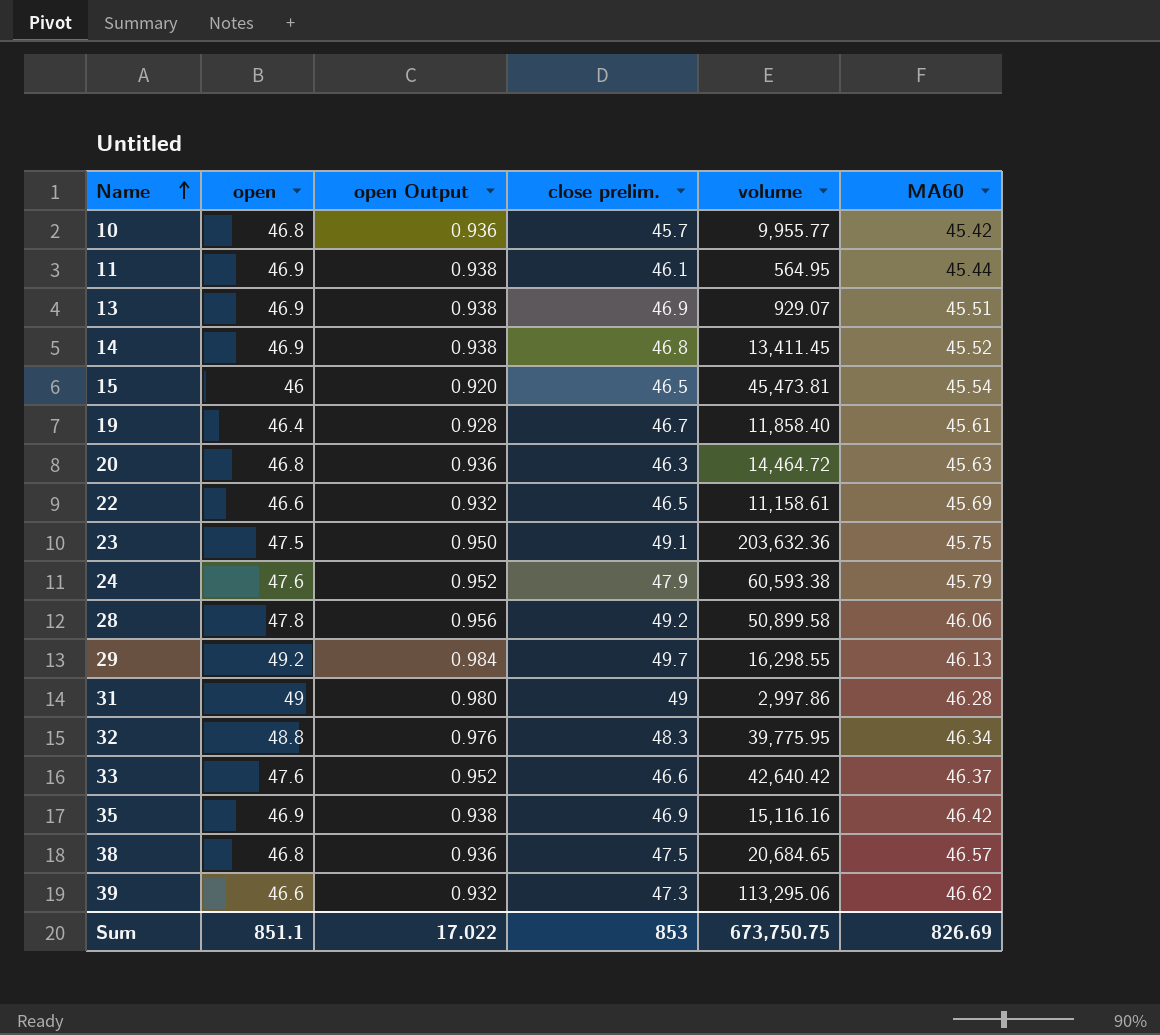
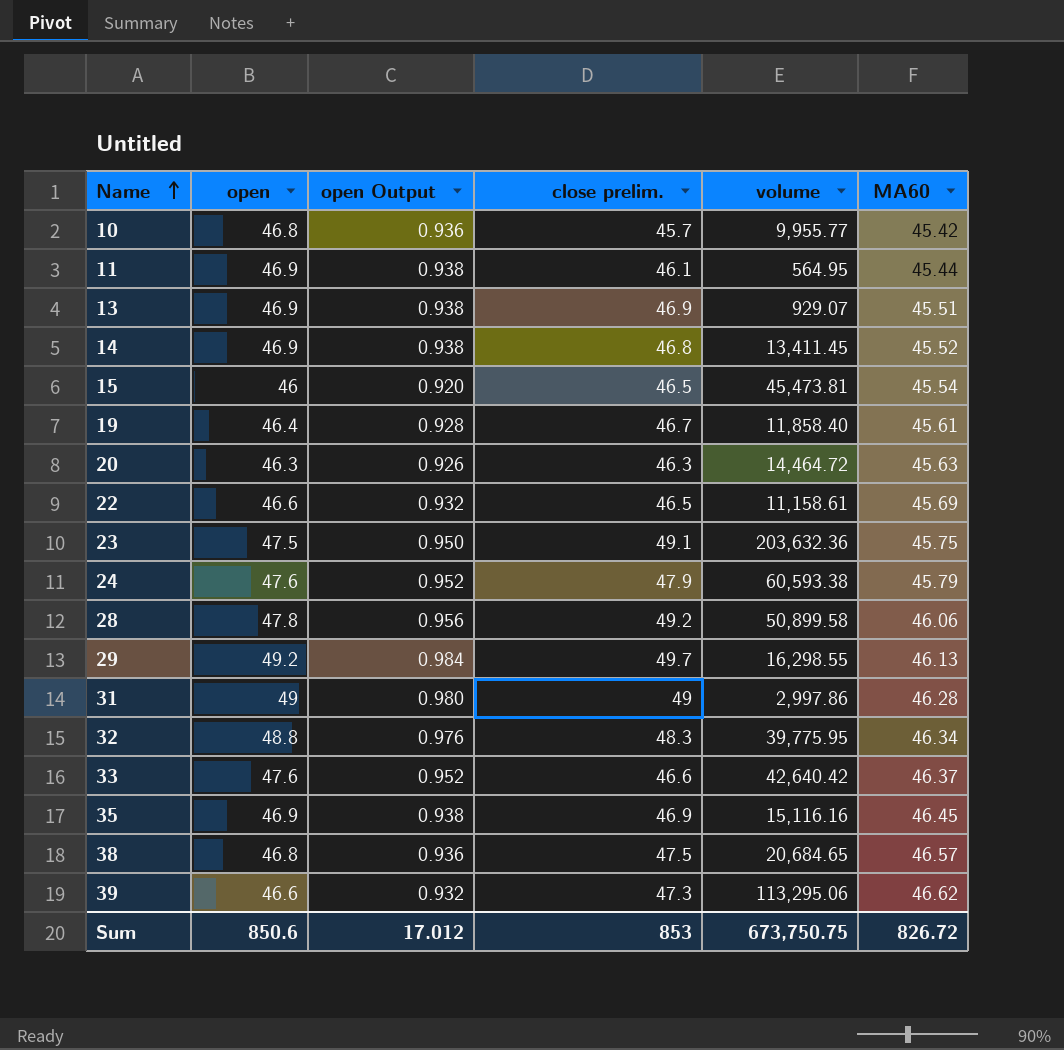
20 | open: 46.8 -> 46.3
20 | open Output: 0.936 -> 0.926
35 | MA60: 46.42 -> 46.45
Sum | open: 851.1 -> 850.6
Sum | open Output: 17.022 -> 17.012
Sum | MA60: 826.69 -> 826.72

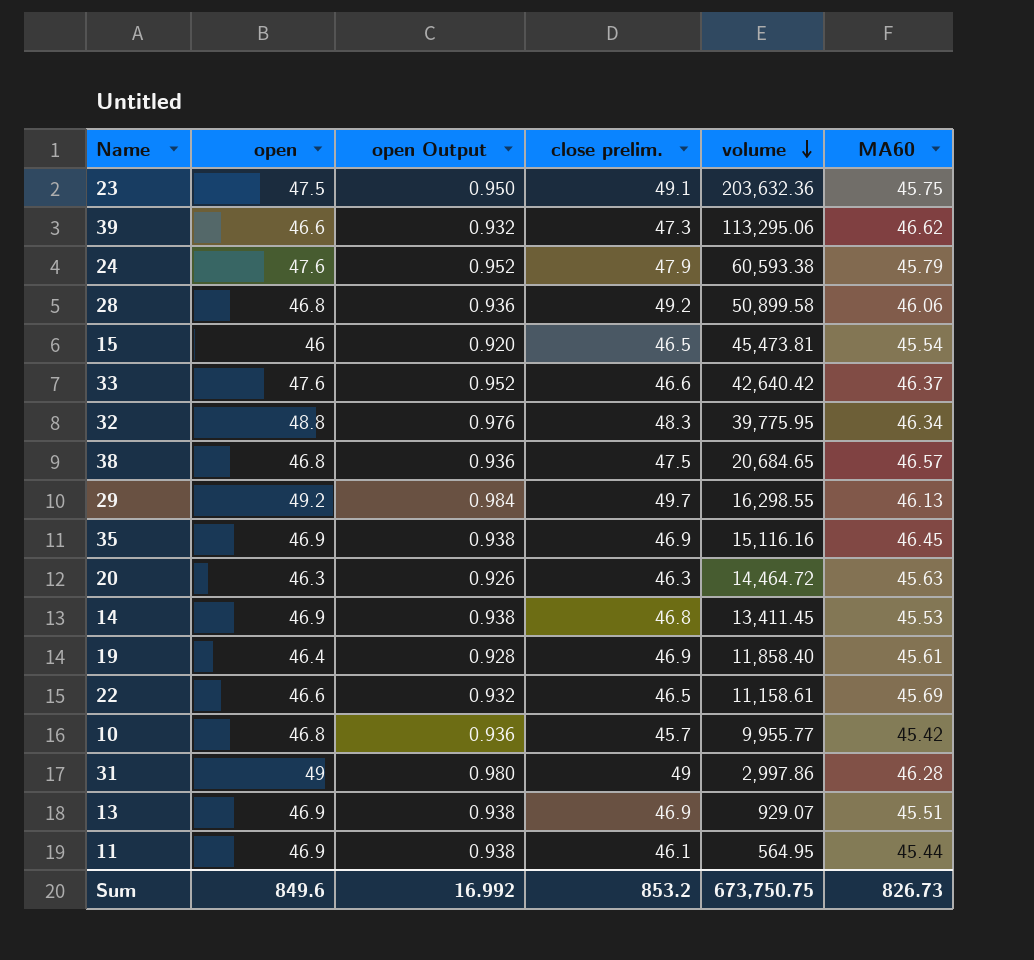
row order: Name ascending -> volume descending
28 | open: 47.8 -> 46.8
28 | open Output: 0.956 -> 0.936
14 | MA60: 45.52 -> 45.53
19 | close prelim.: 46.7 -> 46.9
Sum | open: 850.6 -> 849.6
Sum | open Output: 17.012 -> 16.992
Sum | close prelim.: 853 -> 853.2
Sum | MA60: 826.72 -> 826.73

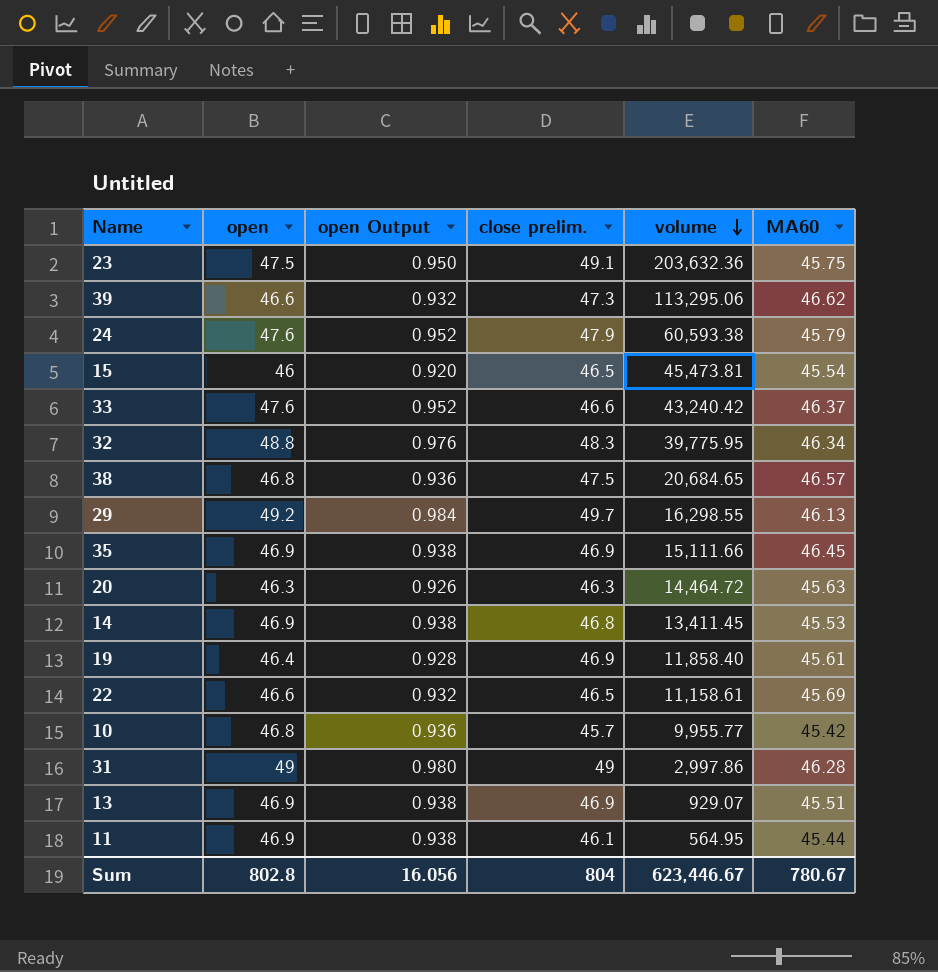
row 28: 46.8 | 0.936 | 49.2 | 50,899.58 | 46.06 -> none
33 | volume: 42,640.42 -> 43,240.42
35 | volume: 15,116.16 -> 15,111.66
Sum | open: 849.6 -> 802.8
Sum | open Output: 16.992 -> 16.056
Sum | close prelim.: 853.2 -> 804
Sum | volume: 673,750.75 -> 623,446.67
Sum | MA60: 826.73 -> 780.67

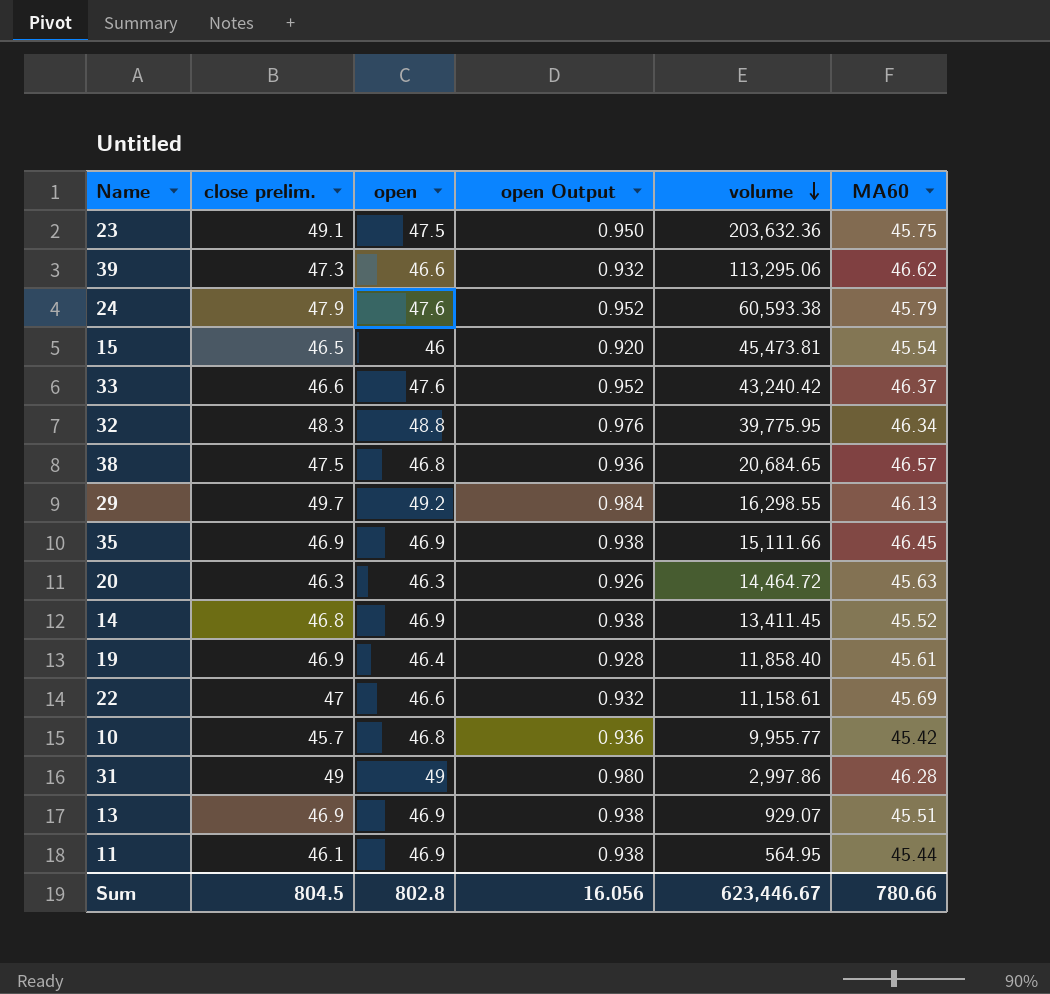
column close prelim. | position: 4 -> 2
14 | MA60: 45.53 -> 45.52
22 | close prelim.: 46.5 -> 47
Sum | close prelim.: 804 -> 804.5
Sum | MA60: 780.67 -> 780.66

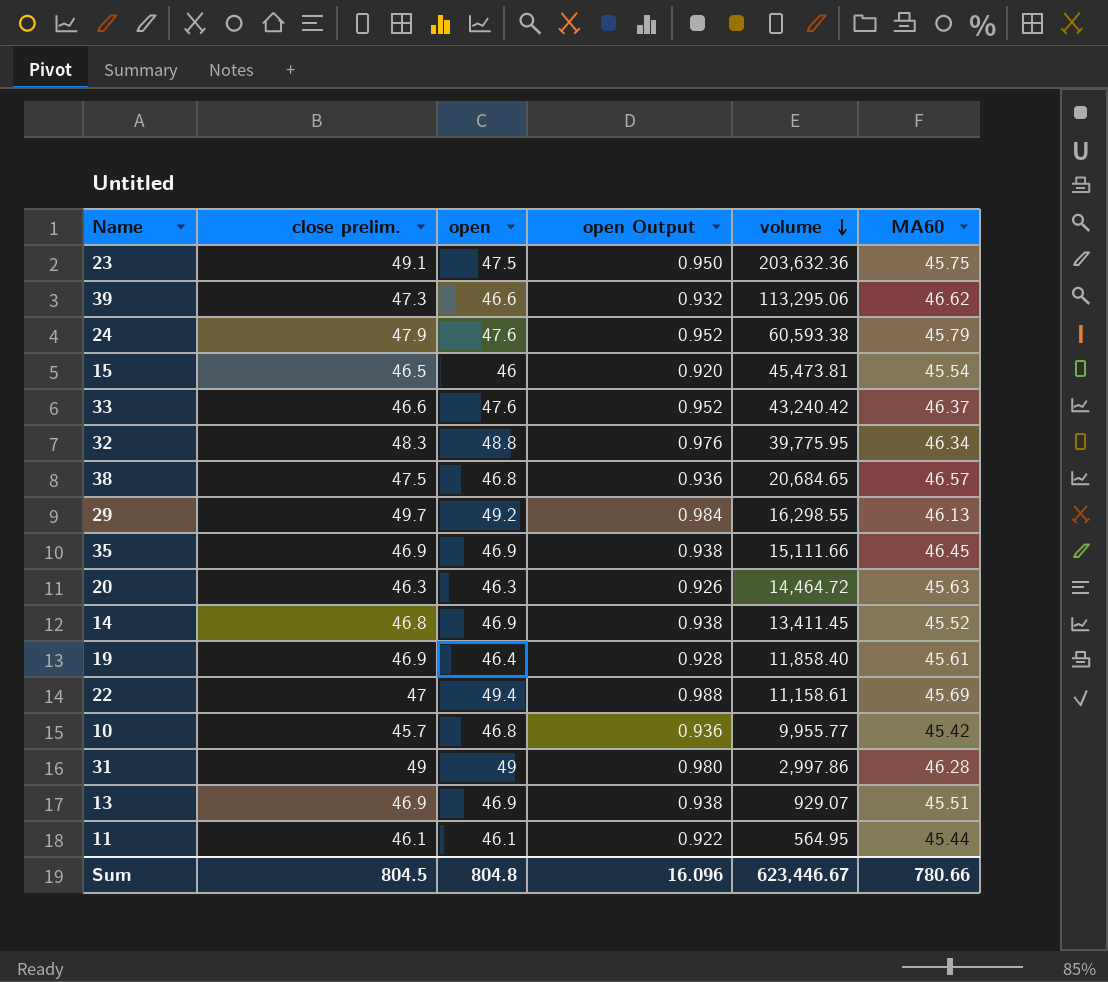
22 | open: 46.6 -> 49.4
22 | open Output: 0.932 -> 0.988
11 | open: 46.9 -> 46.1
11 | open Output: 0.938 -> 0.922
Sum | open: 802.8 -> 804.8
Sum | open Output: 16.056 -> 16.096

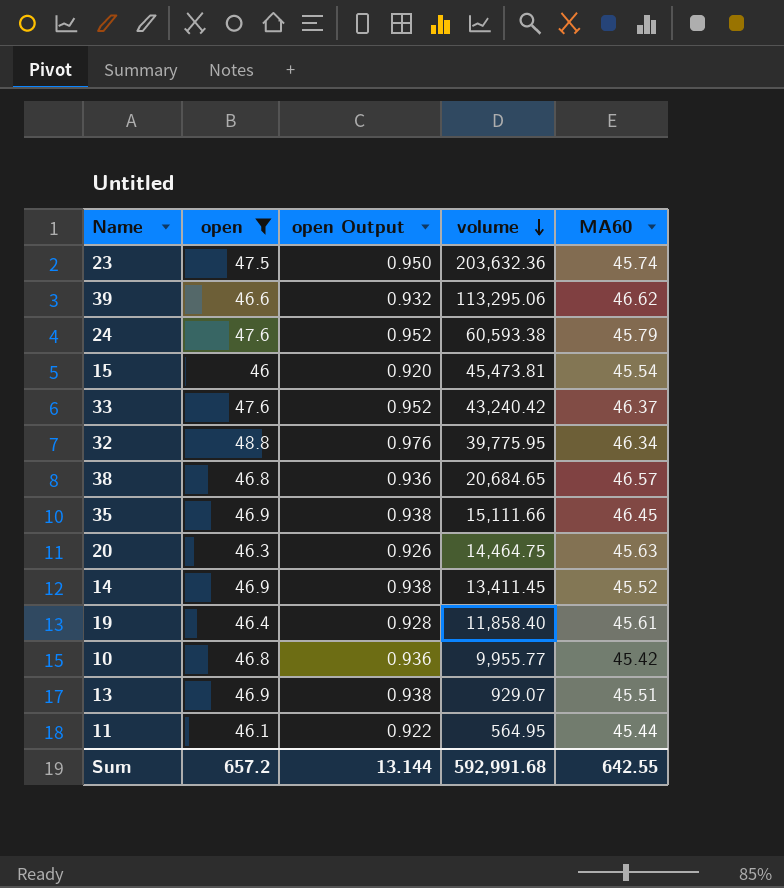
filter: none -> open <= 48.8
column close prelim. | position: 2 -> none
23 | MA60: 45.75 -> 45.74
20 | volume: 14,464.72 -> 14,464.75
Sum | open: 804.8 -> 657.2
Sum | open Output: 16.096 -> 13.144
Sum | volume: 623,446.67 -> 592,991.68
Sum | MA60: 780.66 -> 642.55

